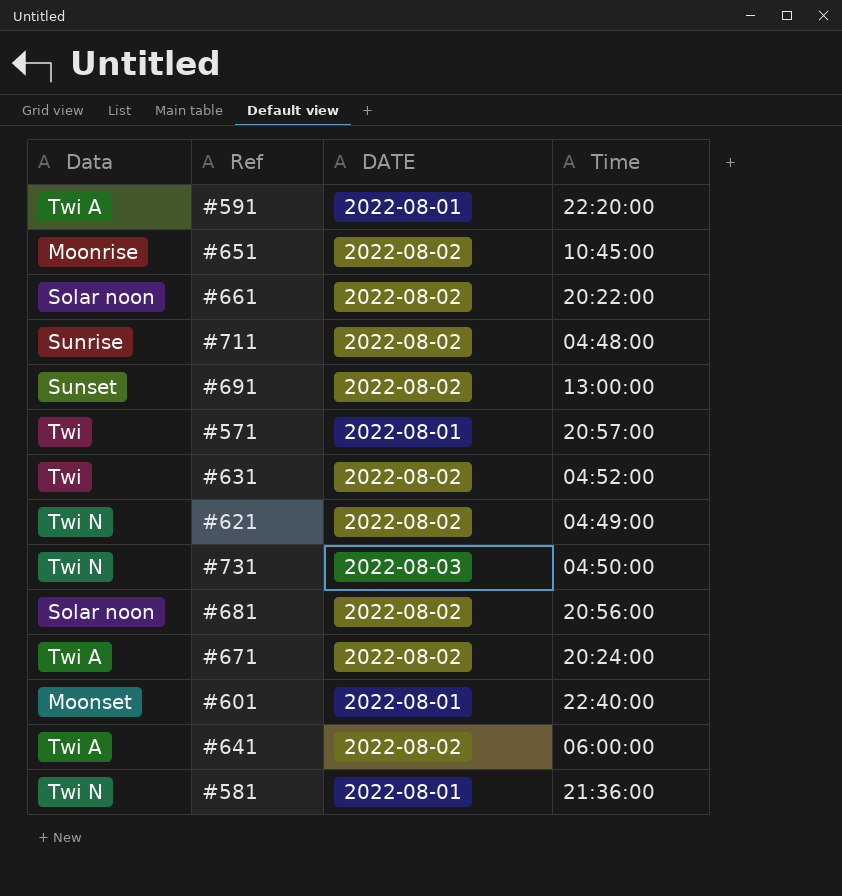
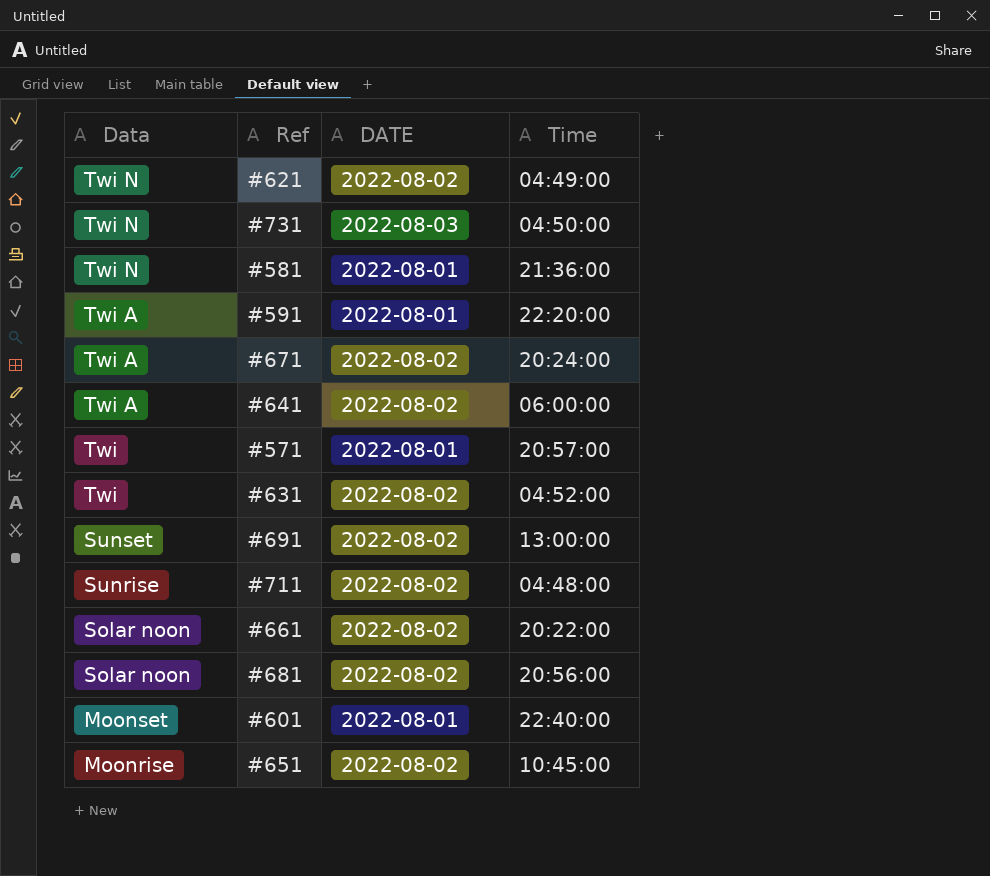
row order: none -> Data descending

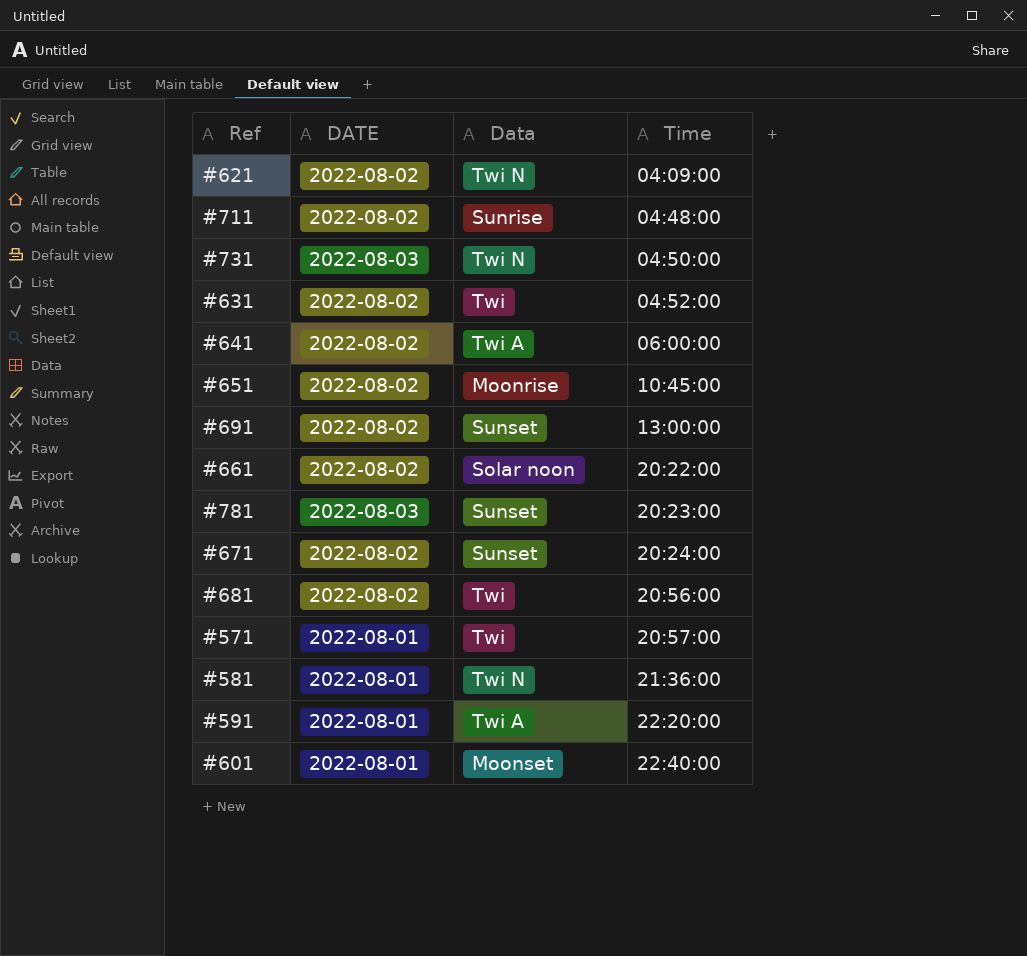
row order: Data descending -> Time ascending
column Data | position: 1 -> 3
#621 | Time: 04:49:00 -> 04:09:00
row #781: none -> 2022-08-03 | Sunset | 20:23:00
#671 | Data: Twi A -> Sunset
#681 | Data: Solar noon -> Twi

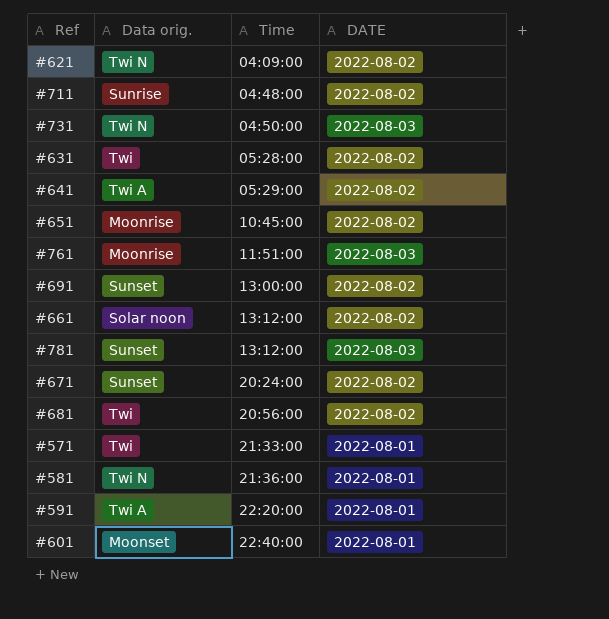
column name: Data -> Data orig.
column DATE | position: 2 -> 4
#631 | Time: 04:52:00 -> 05:28:00
#641 | Time: 06:00:00 -> 05:29:00
row #761: none -> Moonrise | 11:51:00 | 2022-08-03
#661 | Time: 20:22:00 -> 13:12:00
#781 | Time: 20:23:00 -> 13:12:00
#571 | Time: 20:57:00 -> 21:33:00

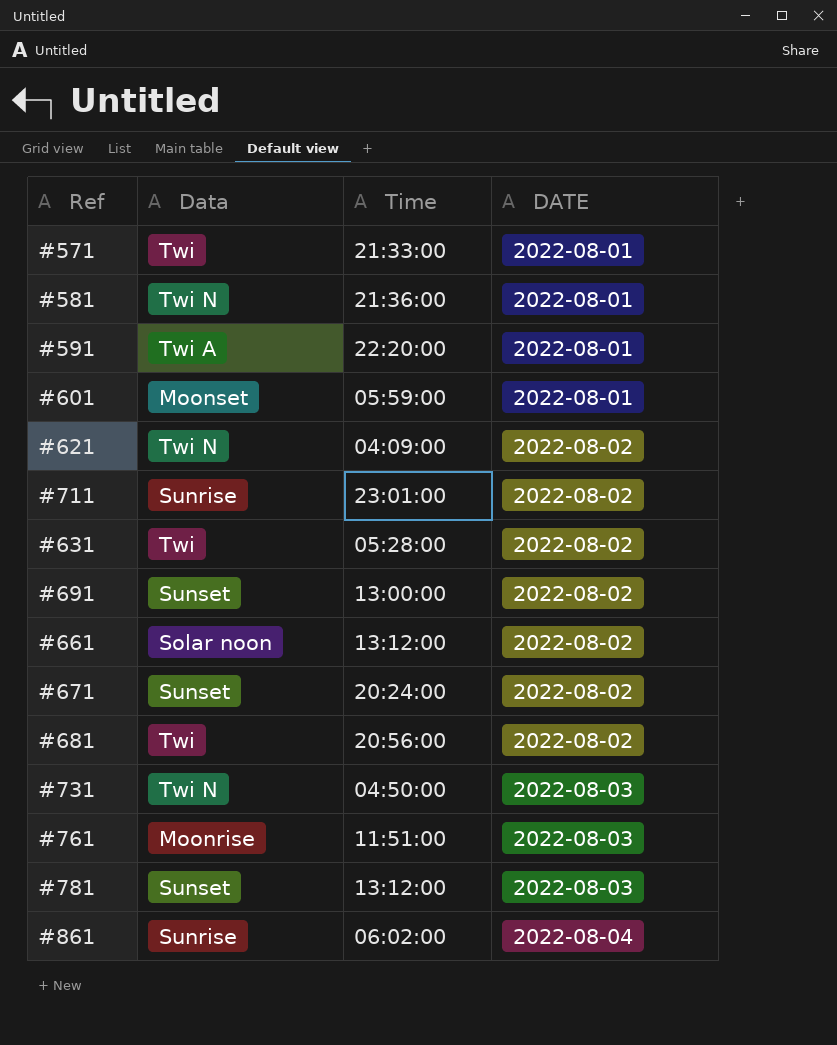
row order: Time ascending -> DATE ascending
column name: Data orig. -> Data
row #641: Twi A | 05:29:00 | 2022-08-02 -> none
row #651: Moonrise | 10:45:00 | 2022-08-02 -> none
#601 | Time: 22:40:00 -> 05:59:00
#711 | Time: 04:48:00 -> 23:01:00
row #861: none -> Sunrise | 06:02:00 | 2022-08-04

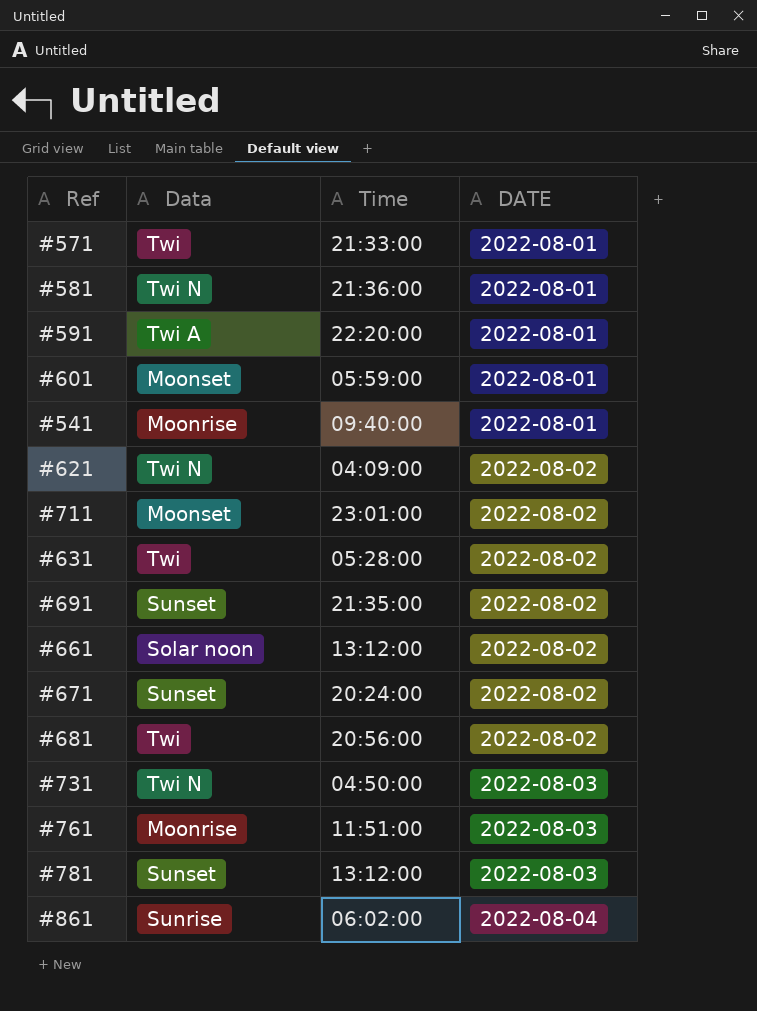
row #541: none -> Moonrise | 09:40:00 | 2022-08-01
#711 | Data: Sunrise -> Moonset
#691 | Time: 13:00:00 -> 21:35:00

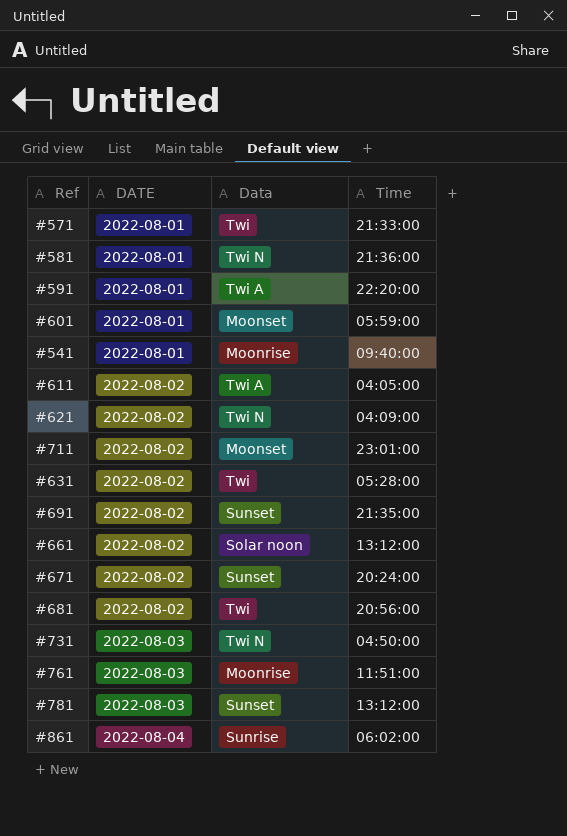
column DATE | position: 4 -> 2
row #611: none -> 2022-08-02 | Twi A | 04:05:00

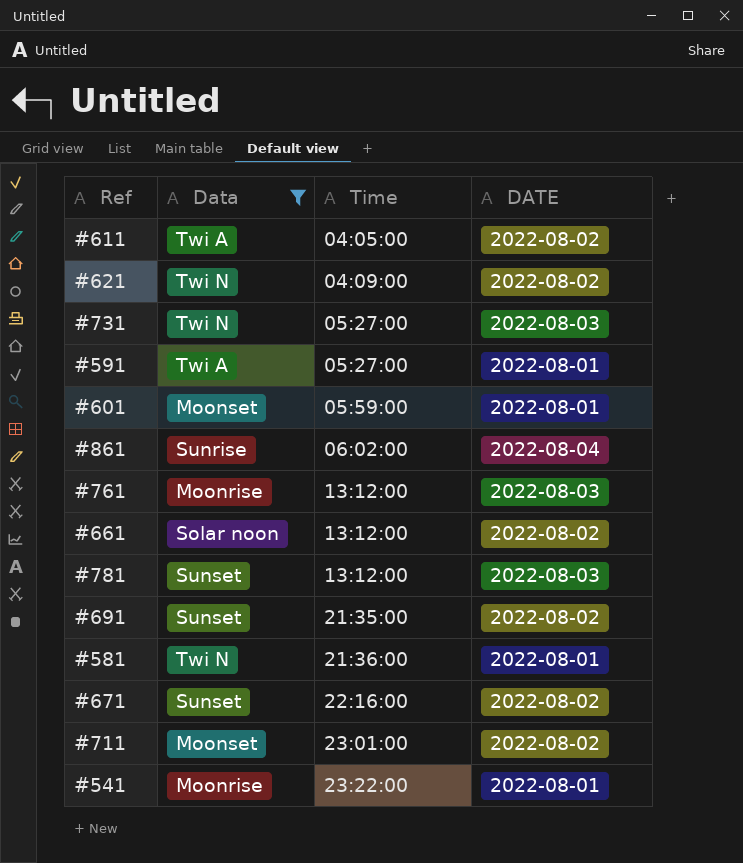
filter: none -> Data != Twi
row order: DATE ascending -> Time ascending
column DATE | position: 2 -> 4
#731 | Time: 04:50:00 -> 05:27:00
#591 | Time: 22:20:00 -> 05:27:00
#761 | Time: 11:51:00 -> 13:12:00
#671 | Time: 20:24:00 -> 22:16:00
#541 | Time: 09:40:00 -> 23:22:00

